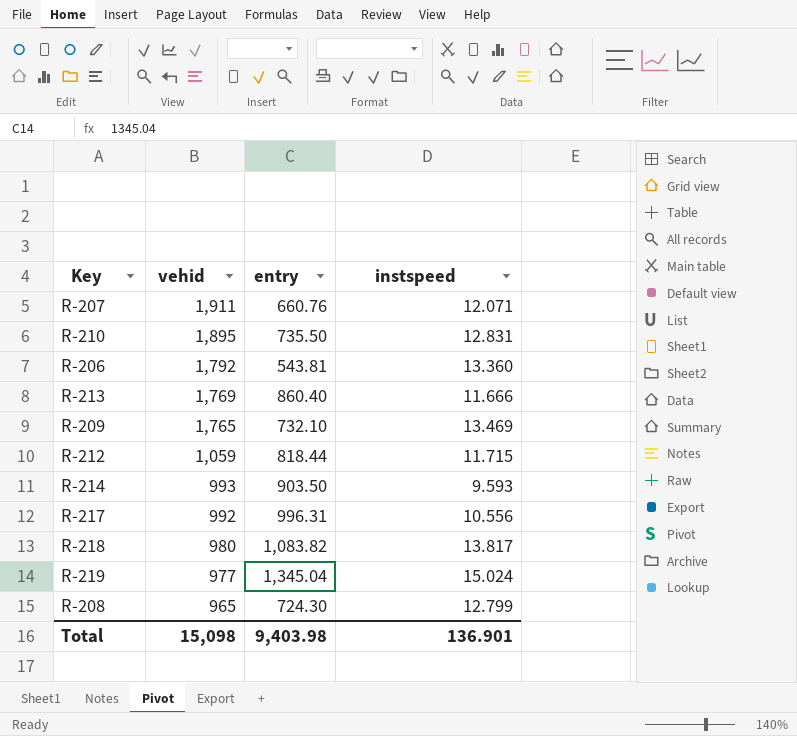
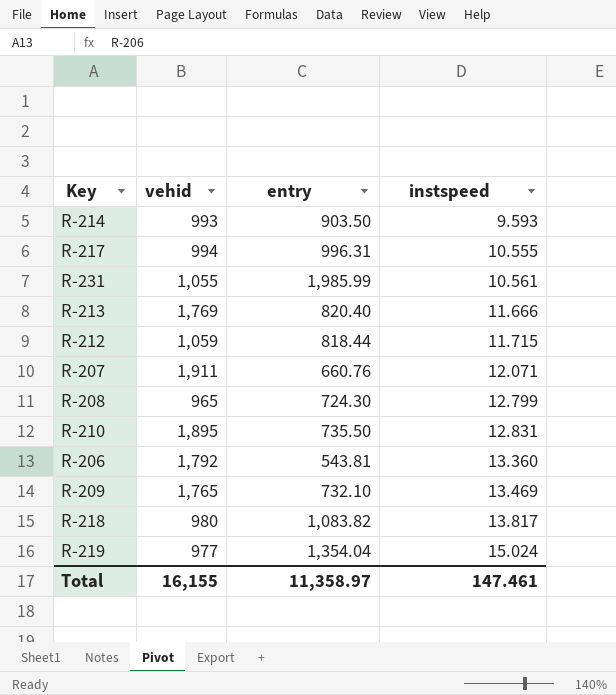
row order: vehid descending -> instspeed ascending
R-217 | vehid: 992 -> 994
R-217 | instspeed: 10.556 -> 10.555
row R-231: none -> 1,055 | 1,985.99 | 10.561
R-213 | entry: 860.40 -> 820.40
R-219 | entry: 1,345.04 -> 1,354.04
Total | vehid: 15,098 -> 16,155
Total | entry: 9,403.98 -> 11,358.97
Total | instspeed: 136.901 -> 147.461

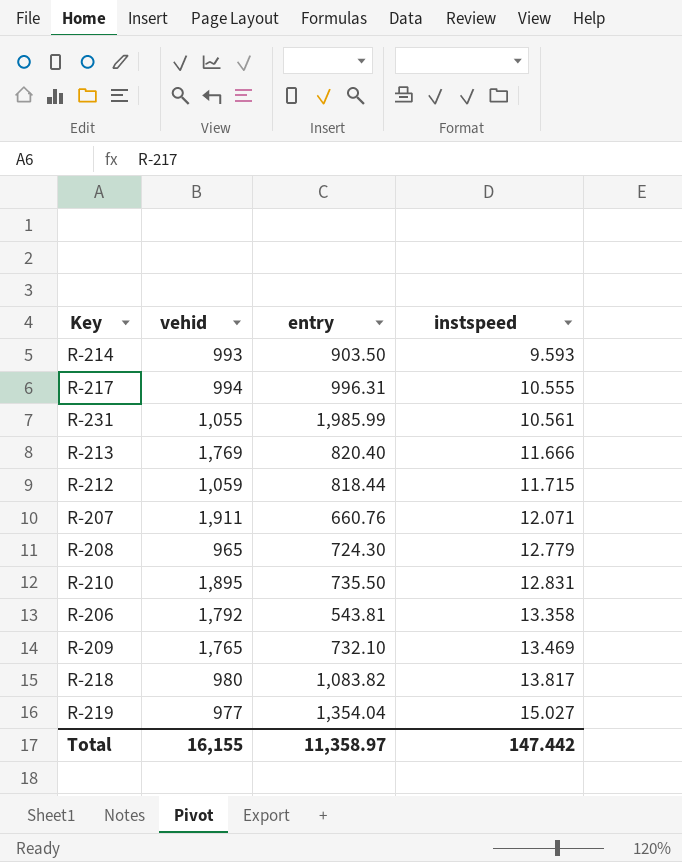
R-208 | instspeed: 12.799 -> 12.779
R-206 | instspeed: 13.360 -> 13.358
R-219 | instspeed: 15.024 -> 15.027
Total | instspeed: 147.461 -> 147.442

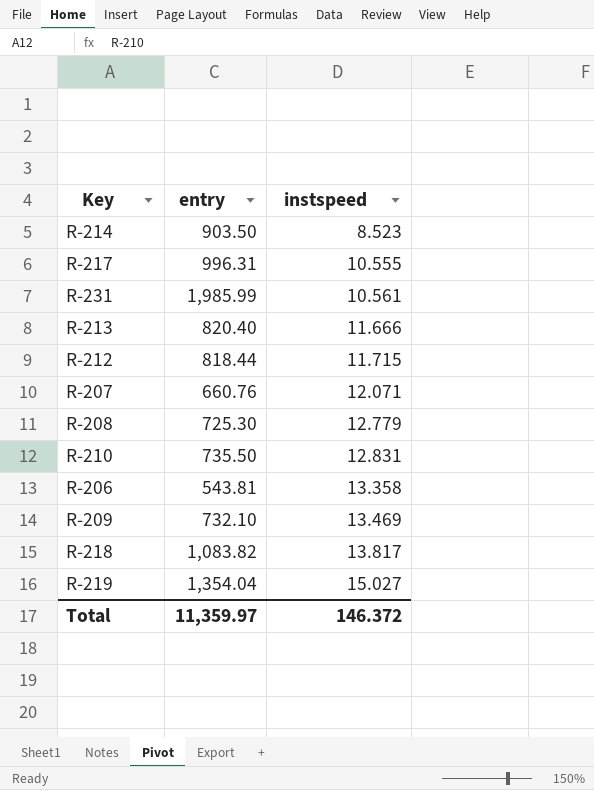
column vehid | position: 2 -> none
R-214 | instspeed: 9.593 -> 8.523
R-208 | entry: 724.30 -> 725.30
Total | entry: 11,358.97 -> 11,359.97
Total | instspeed: 147.442 -> 146.372

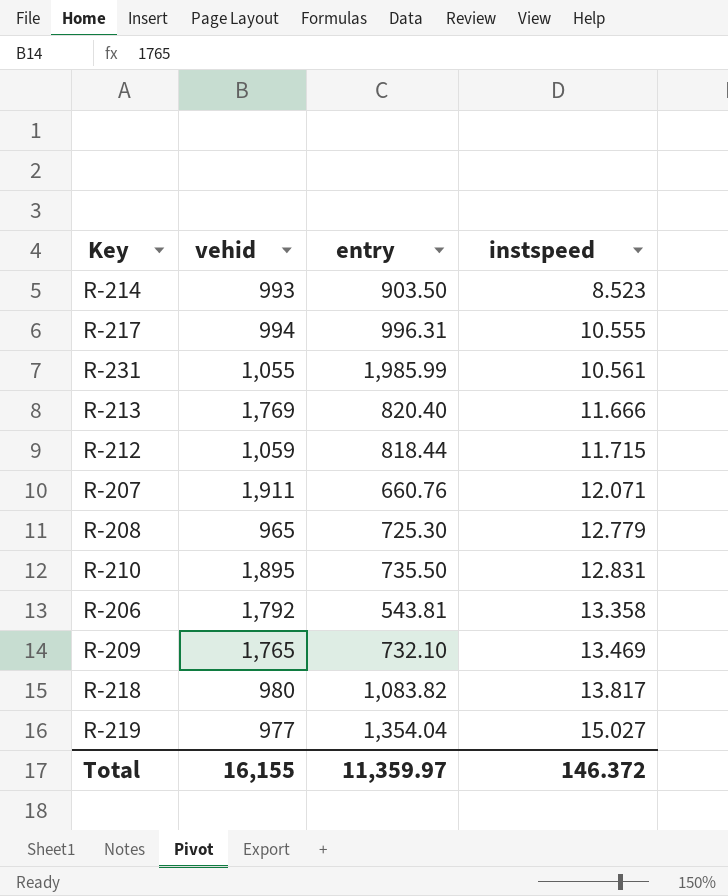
column vehid | position: none -> 2

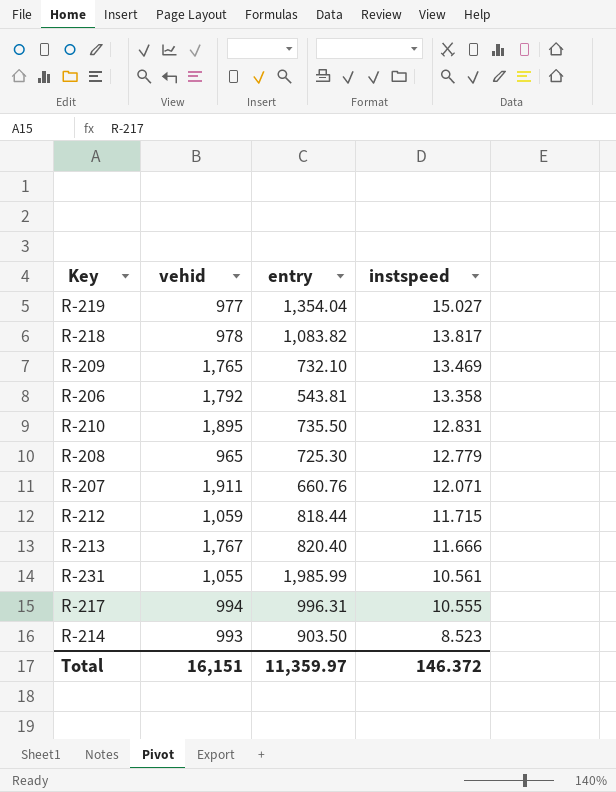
row order: instspeed ascending -> instspeed descending
R-218 | vehid: 980 -> 978
R-213 | vehid: 1,769 -> 1,767
Total | vehid: 16,155 -> 16,151

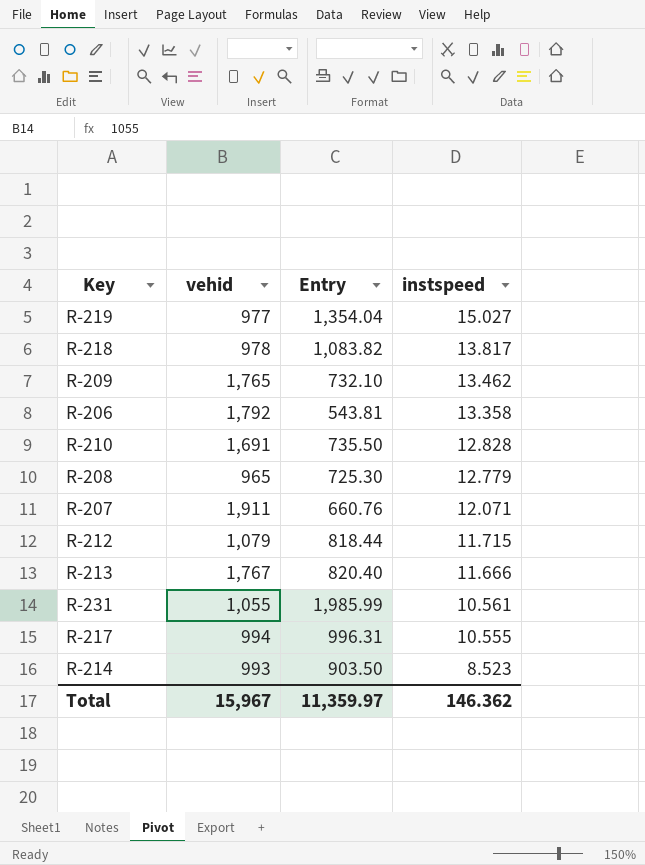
column name: entry -> Entry
R-209 | instspeed: 13.469 -> 13.462
R-210 | vehid: 1,895 -> 1,691
R-210 | instspeed: 12.831 -> 12.828
R-212 | vehid: 1,059 -> 1,079
Total | vehid: 16,151 -> 15,967
Total | instspeed: 146.372 -> 146.362

